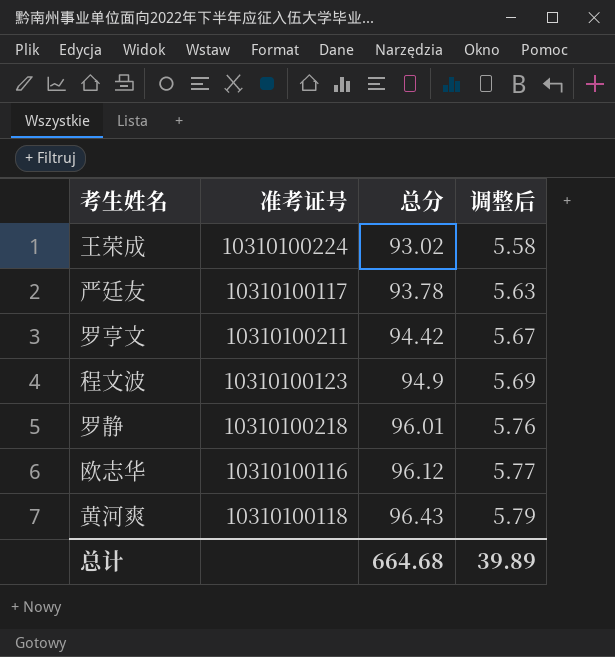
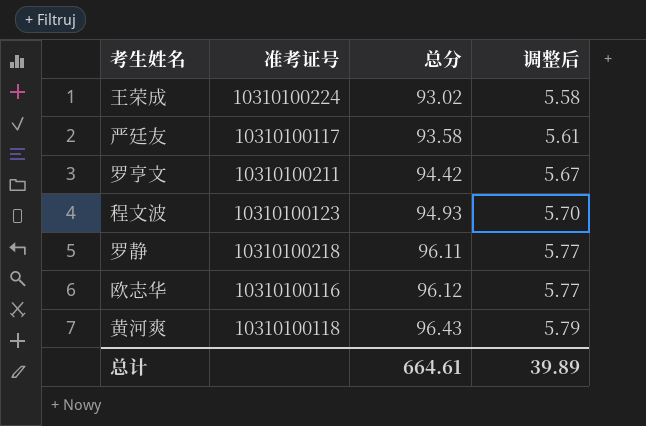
严廷友 | 总分: 93.78 -> 93.58
严廷友 | 调整后: 5.63 -> 5.61
程文波 | 总分: 94.9 -> 94.93
程文波 | 调整后: 5.69 -> 5.70
罗静 | 总分: 96.01 -> 96.11
罗静 | 调整后: 5.76 -> 5.77
总计 | 总分: 664.68 -> 664.61

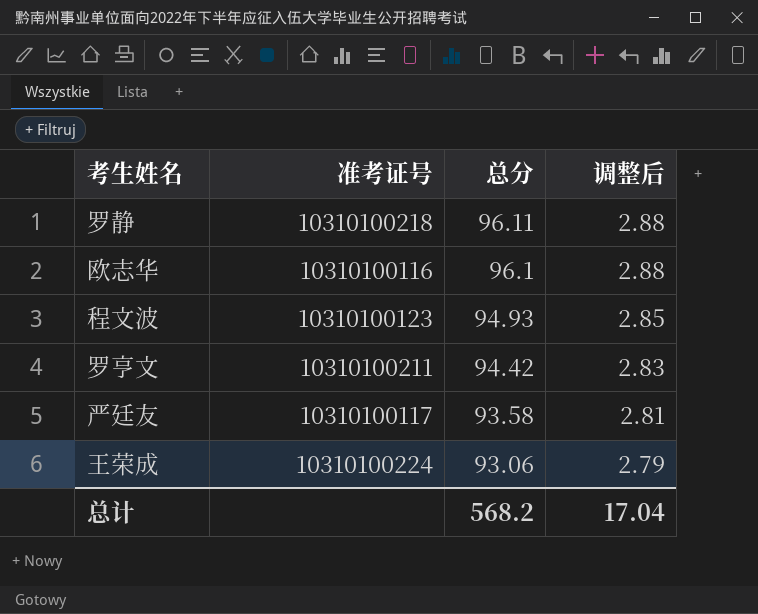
row order: 总分 ascending -> 总分 descending
column 调整后 | formula: [总分] * 0.06 -> [总分] * 0.03
row 黄河爽: 10310100118 | 96.43 | 5.79 -> none
欧志华 | 总分: 96.12 -> 96.1
王荣成 | 总分: 93.02 -> 93.06
总计 | 总分: 664.61 -> 568.2
总计 | 调整后: 39.89 -> 17.04

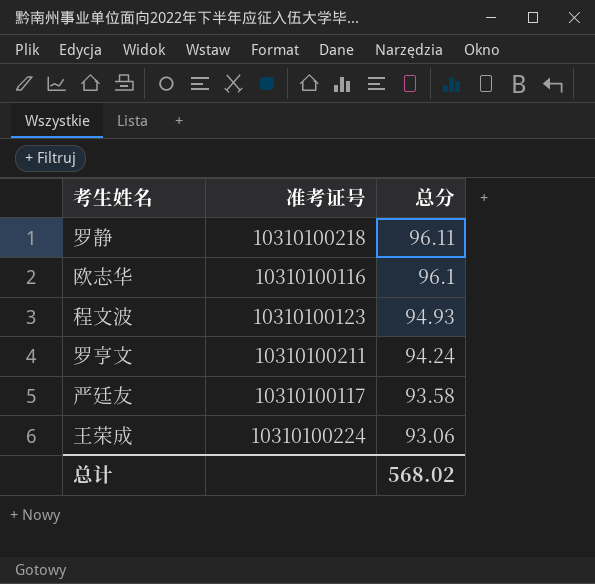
column 调整后 | formula: [总分] * 0.03 -> none
罗亨文 | 总分: 94.42 -> 94.24
总计 | 总分: 568.2 -> 568.02

